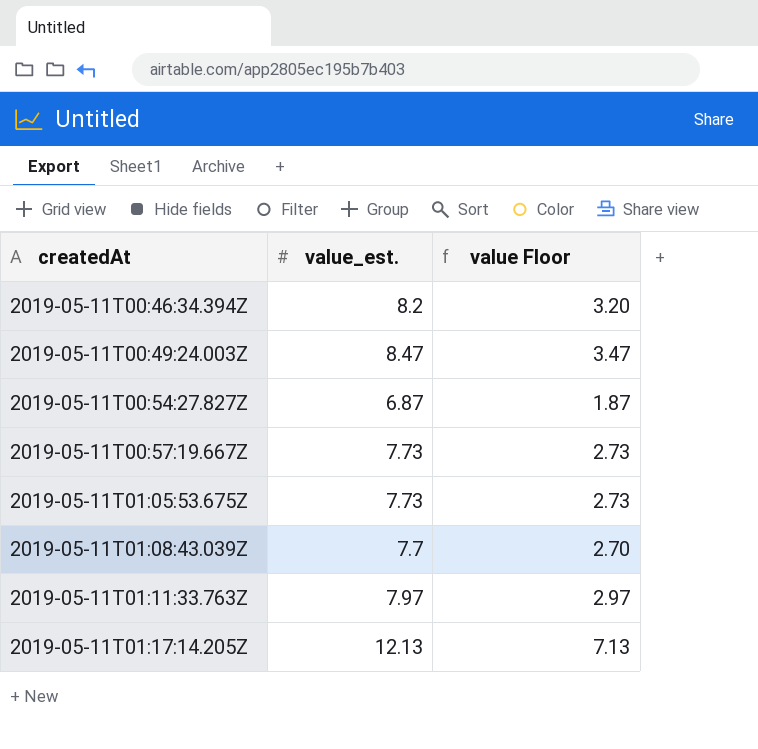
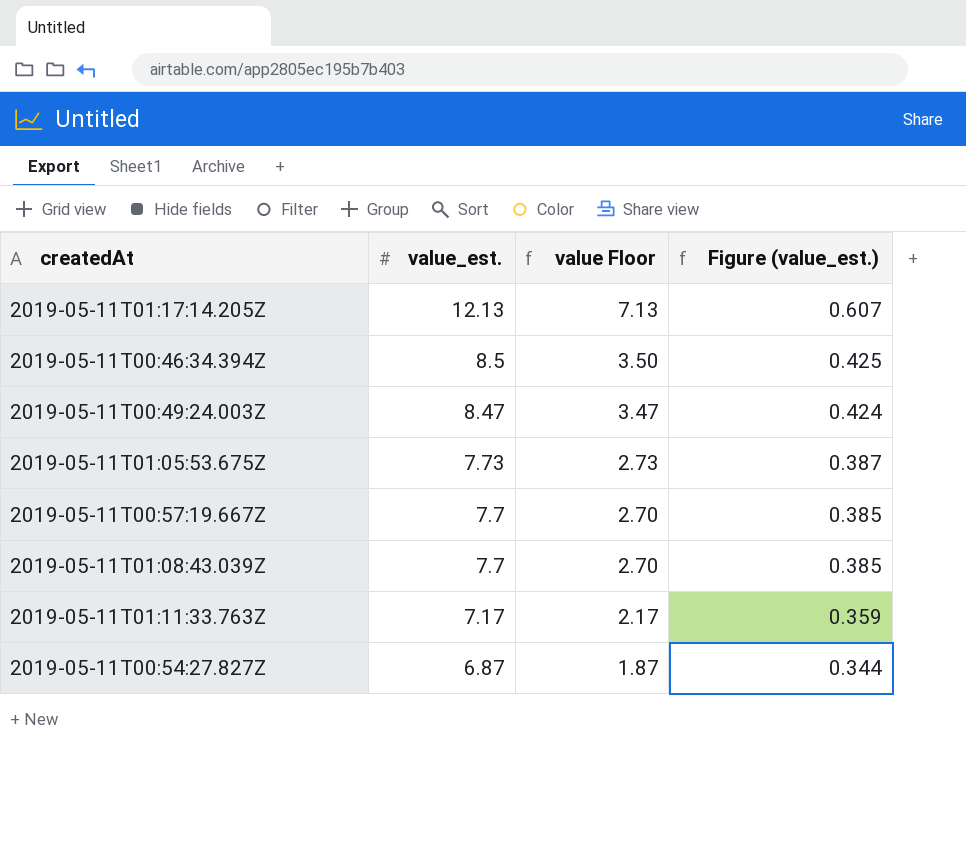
row order: createdAt ascending -> value_est. descending
column Figure (value_est.) | formula: none -> [value_est.] * 0.05
2019-05-11T00:46:34.394Z | value_est.: 8.2 -> 8.5
2019-05-11T00:46:34.394Z | value Floor: 3.20 -> 3.50
2019-05-11T00:57:19.667Z | value_est.: 7.73 -> 7.7
2019-05-11T00:57:19.667Z | value Floor: 2.73 -> 2.70
2019-05-11T01:11:33.763Z | value_est.: 7.97 -> 7.17
2019-05-11T01:11:33.763Z | value Floor: 2.97 -> 2.17

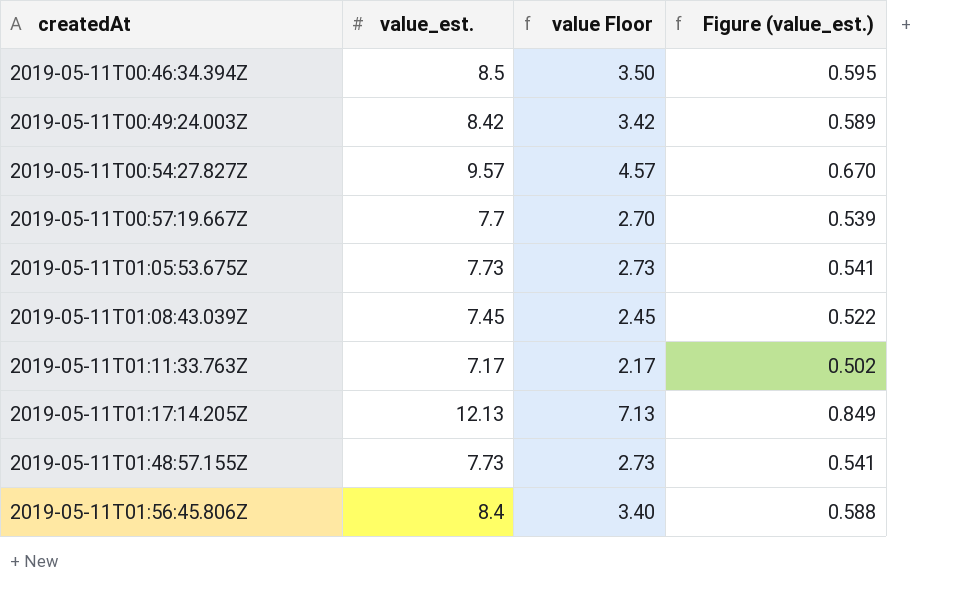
row order: value_est. descending -> createdAt ascending
column Figure (value_est.) | formula: [value_est.] * 0.05 -> [value_est.] * 0.07
2019-05-11T00:49:24.003Z | value_est.: 8.47 -> 8.42
2019-05-11T00:49:24.003Z | value Floor: 3.47 -> 3.42
2019-05-11T00:54:27.827Z | value_est.: 6.87 -> 9.57
2019-05-11T00:54:27.827Z | value Floor: 1.87 -> 4.57
2019-05-11T01:08:43.039Z | value_est.: 7.7 -> 7.45
2019-05-11T01:08:43.039Z | value Floor: 2.70 -> 2.45
row 2019-05-11T01:48:57.155Z: none -> 7.73 | 2.73 | 0.541
row 2019-05-11T01:56:45.806Z: none -> 8.4 | 3.40 | 0.588

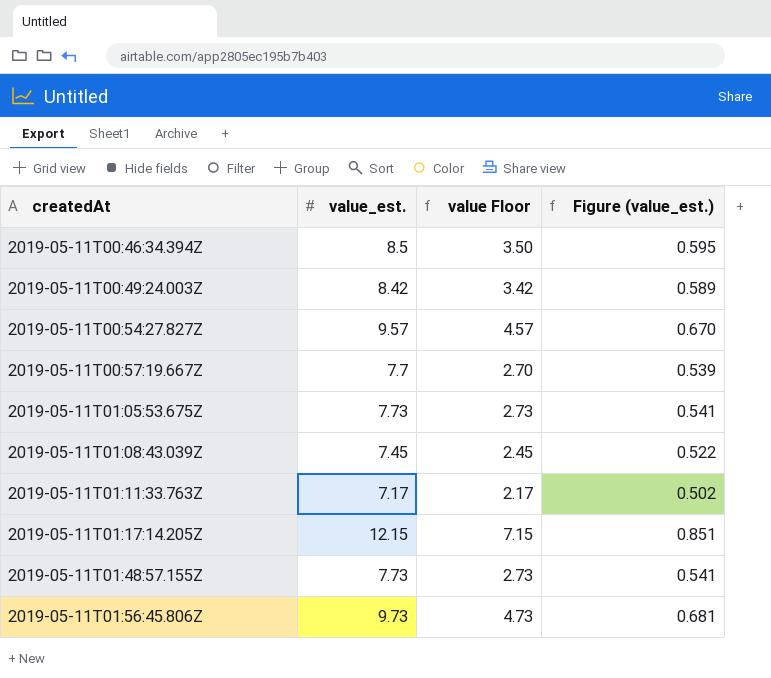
2019-05-11T01:17:14.205Z | value_est.: 12.13 -> 12.15
2019-05-11T01:17:14.205Z | value Floor: 7.13 -> 7.15
2019-05-11T01:17:14.205Z | Figure (value_est.): 0.849 -> 0.851
2019-05-11T01:56:45.806Z | value_est.: 8.4 -> 9.73
2019-05-11T01:56:45.806Z | value Floor: 3.40 -> 4.73
2019-05-11T01:56:45.806Z | Figure (value_est.): 0.588 -> 0.681

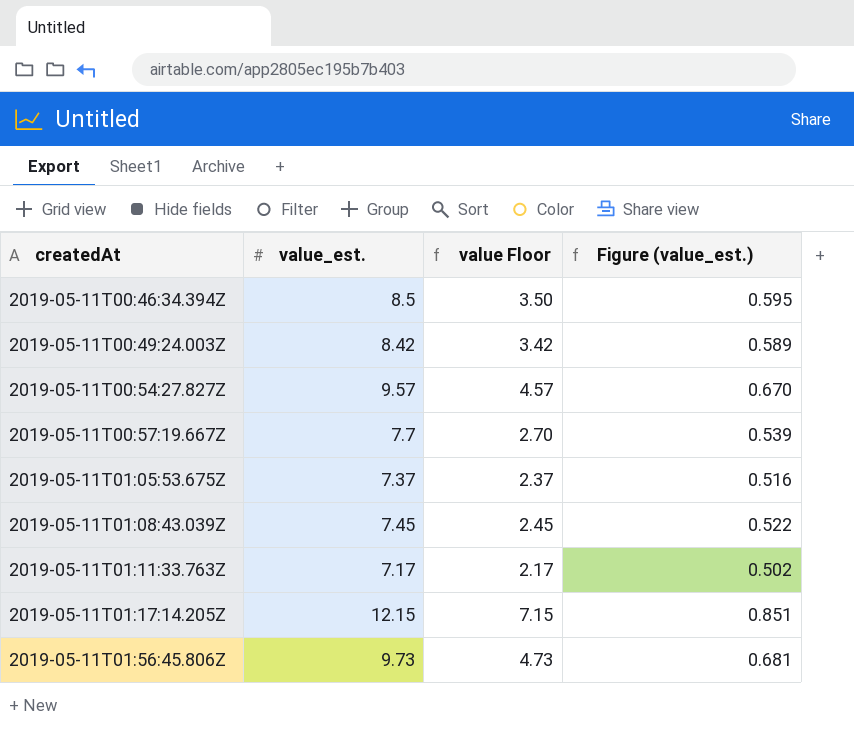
row 2019-05-11T01:48:57.155Z: 7.73 | 2.73 | 0.541 -> none
2019-05-11T01:05:53.675Z | value_est.: 7.73 -> 7.37
2019-05-11T01:05:53.675Z | value Floor: 2.73 -> 2.37
2019-05-11T01:05:53.675Z | Figure (value_est.): 0.541 -> 0.516

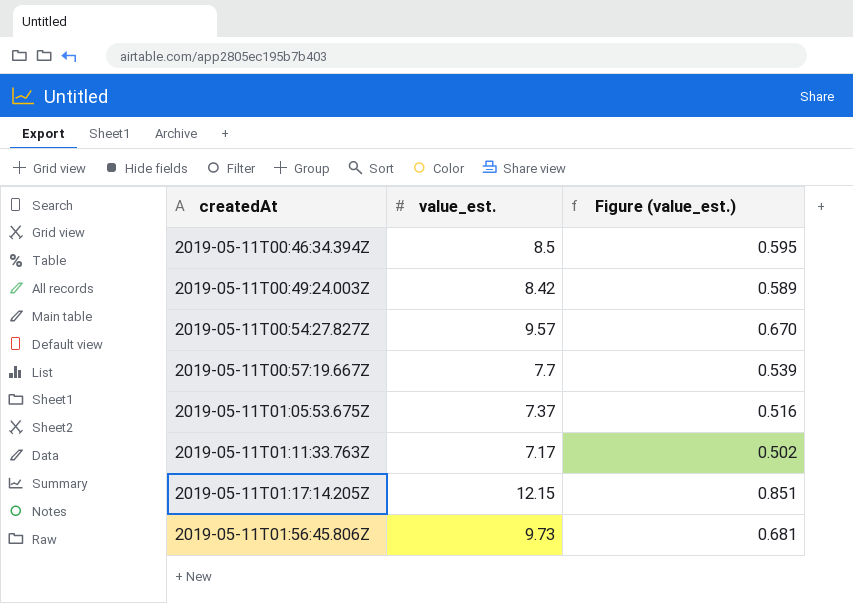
column value Floor | formula: [value_est.] - 5 -> none
row 2019-05-11T01:08:43.039Z: 7.45 | 2.45 | 0.522 -> none

